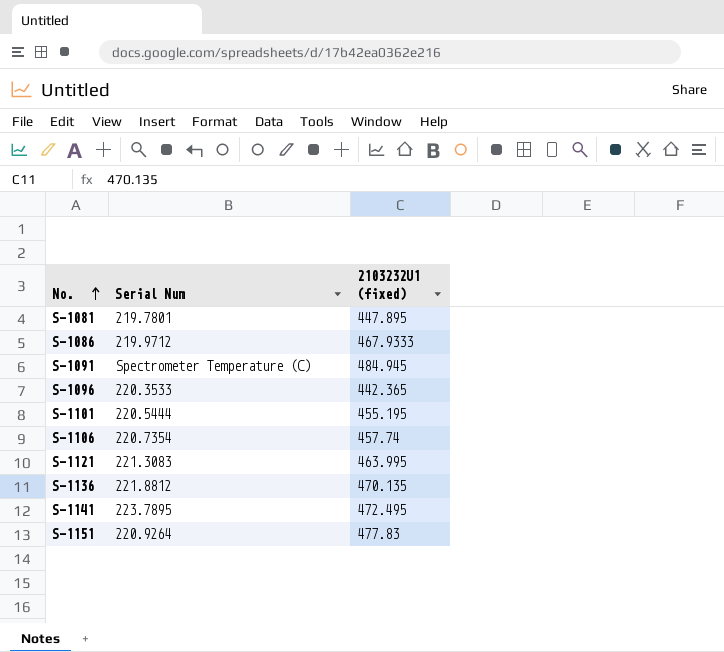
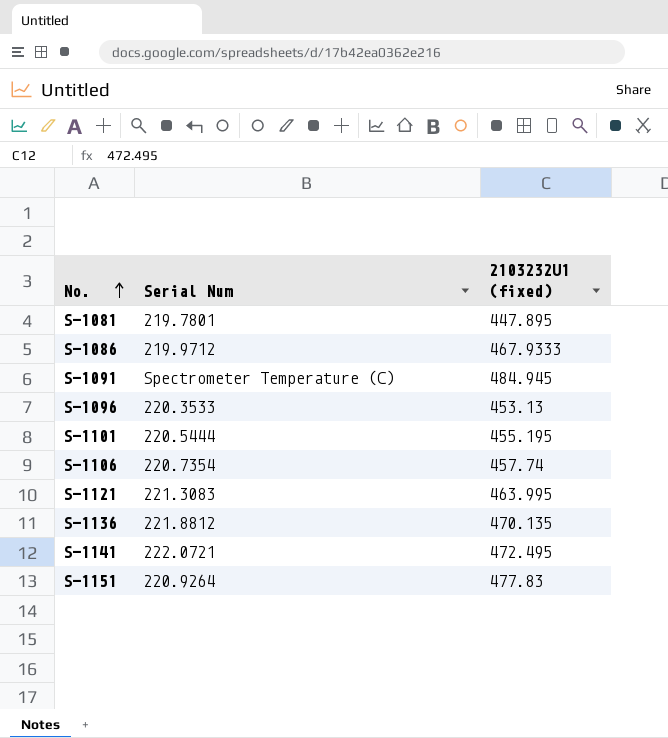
S-1096 | 2103232U1 (fixed): 442.365 -> 453.13
S-1141 | Serial Num: 223.7895 -> 222.0721

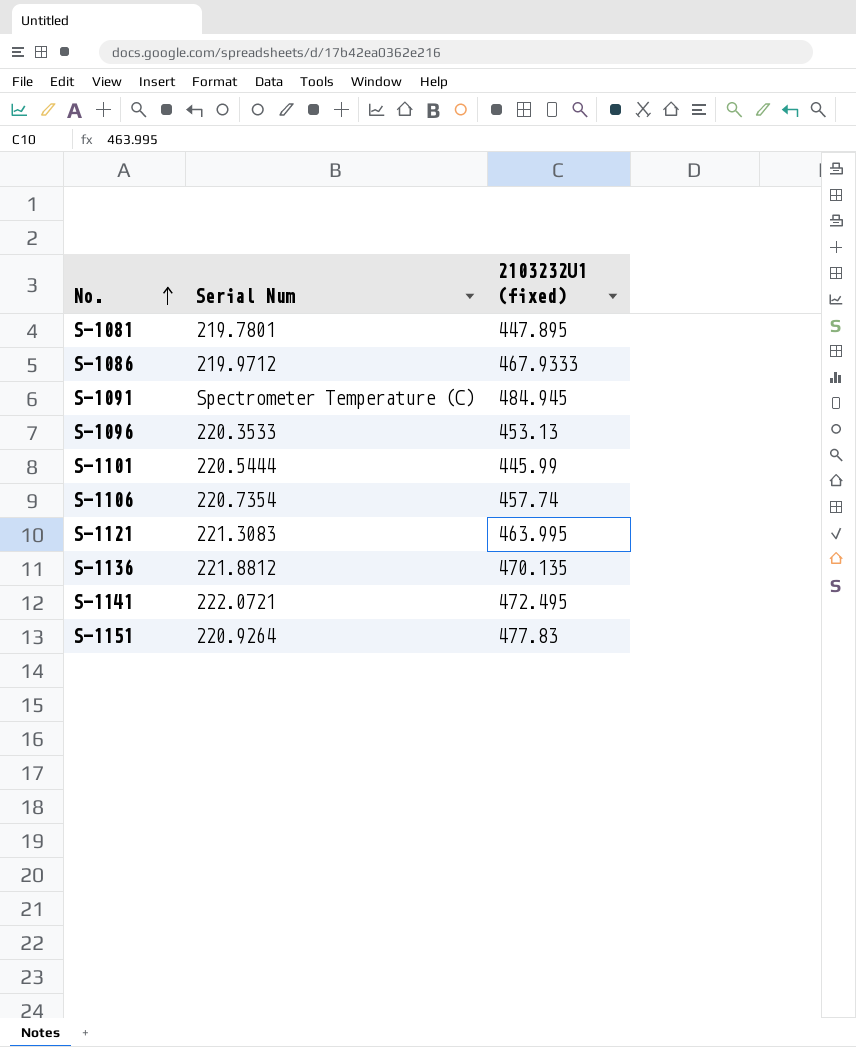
S-1101 | 2103232U1 (fixed): 455.195 -> 445.99

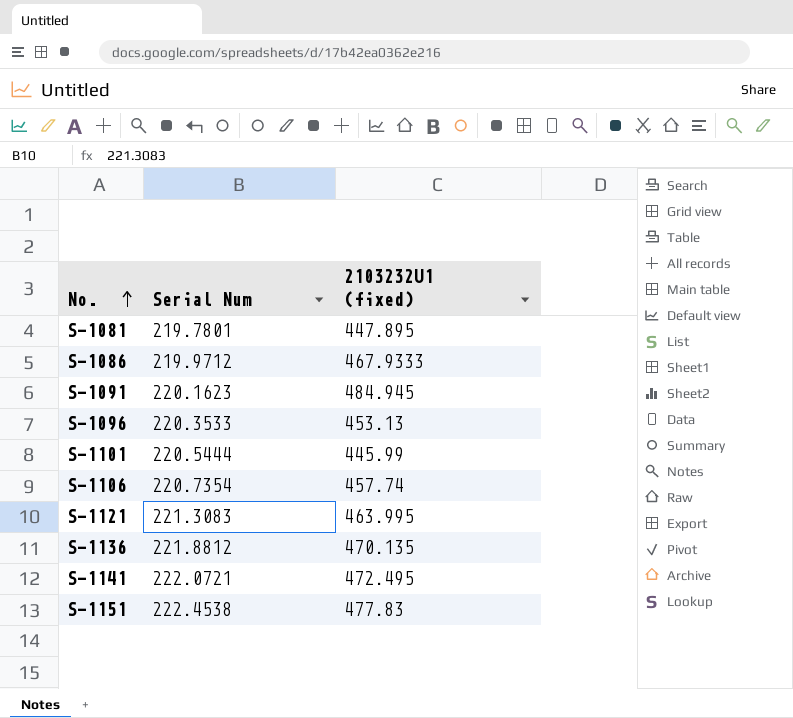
S-1091 | Serial Num: Spectrometer Temperature (C) -> 220.1623
S-1151 | Serial Num: 220.9264 -> 222.4538

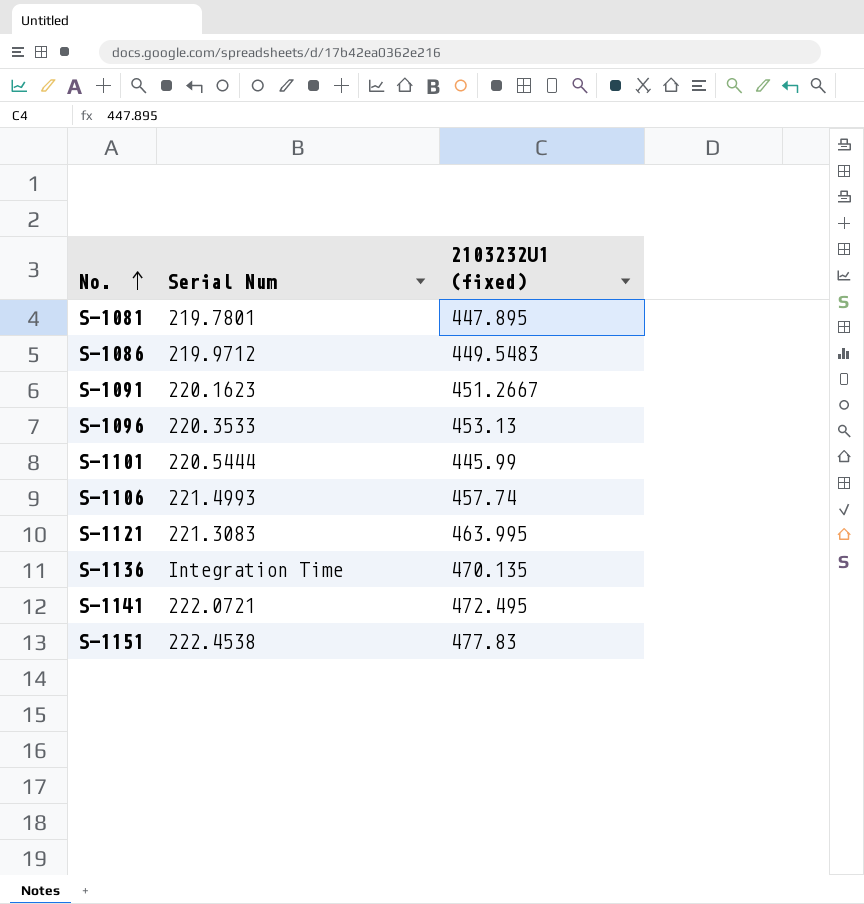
S-1086 | 2103232U1 (fixed): 467.9333 -> 449.5483
S-1091 | 2103232U1 (fixed): 484.945 -> 451.2667
S-1106 | Serial Num: 220.7354 -> 221.4993
S-1136 | Serial Num: 221.8812 -> Integration Time

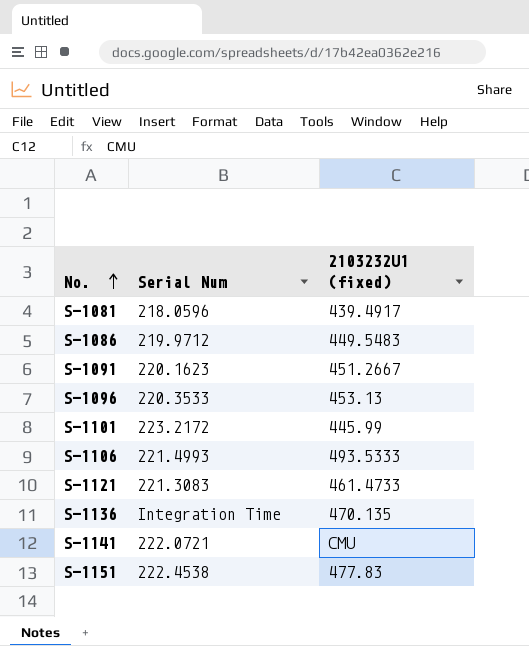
S-1081 | Serial Num: 219.7801 -> 218.0596
S-1081 | 2103232U1 (fixed): 447.895 -> 439.4917
S-1101 | Serial Num: 220.5444 -> 223.2172
S-1106 | 2103232U1 (fixed): 457.74 -> 493.5333
S-1121 | 2103232U1 (fixed): 463.995 -> 461.4733
S-1141 | 2103232U1 (fixed): 472.495 -> CMU

